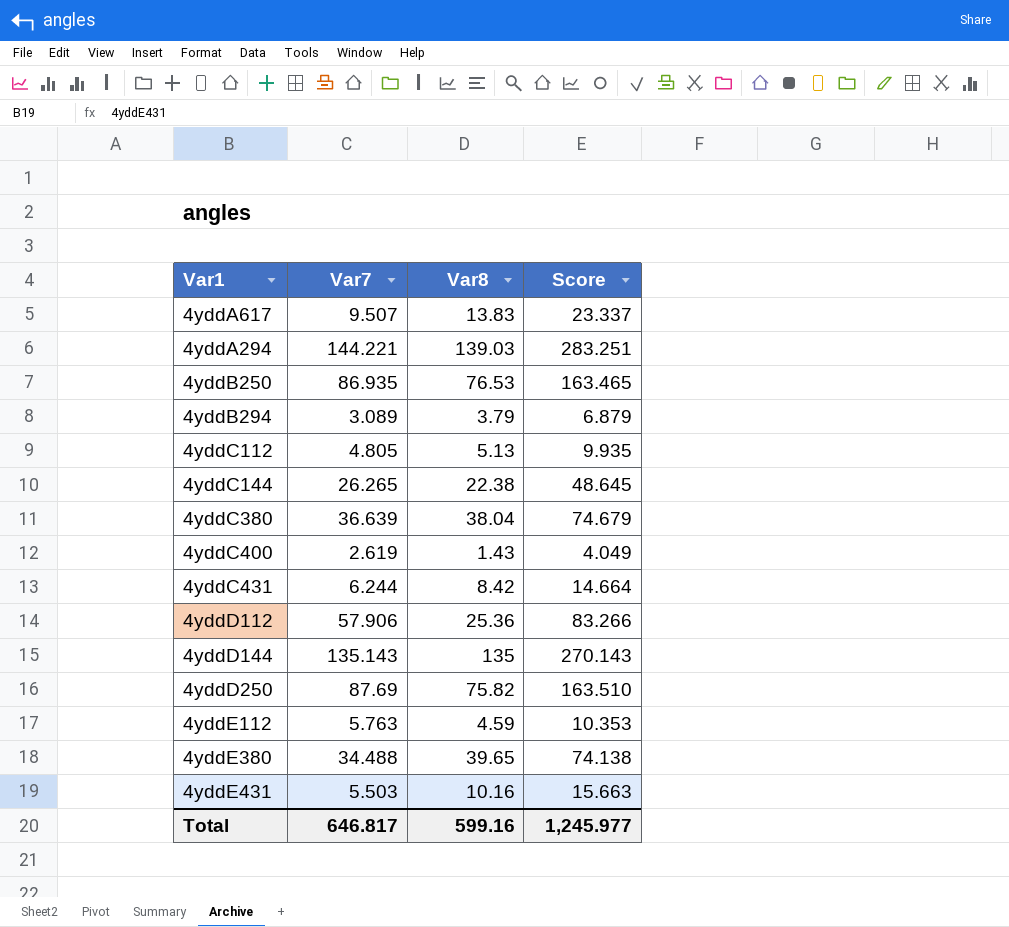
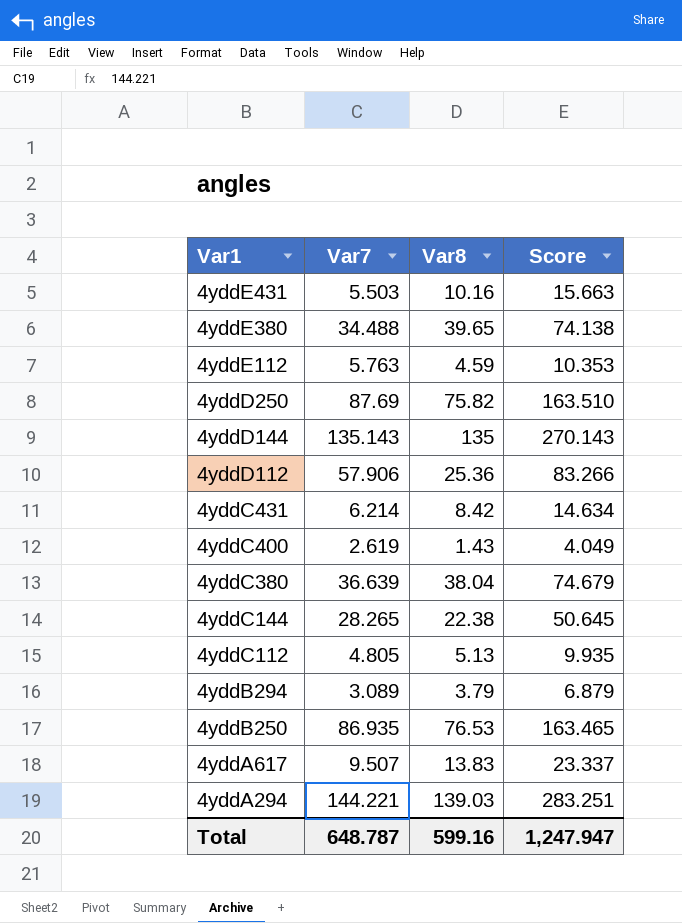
row order: none -> Var1 descending
4yddC431 | Var7: 6.244 -> 6.214
4yddC431 | Score: 14.664 -> 14.634
4yddC144 | Var7: 26.265 -> 28.265
4yddC144 | Score: 48.645 -> 50.645
Total | Var7: 646.817 -> 648.787
Total | Score: 1,245.977 -> 1,247.947

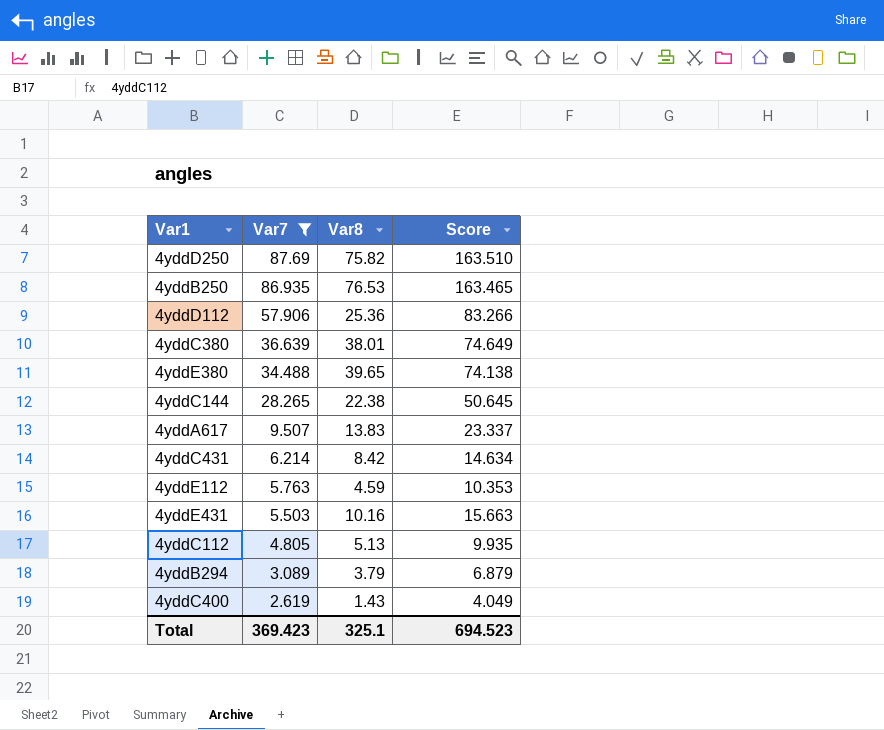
filter: none -> Var7 <= 87.69
row order: Var1 descending -> Var7 descending
4yddC380 | Var8: 38.04 -> 38.01
4yddC380 | Score: 74.679 -> 74.649
Total | Var7: 648.787 -> 369.423
Total | Var8: 599.16 -> 325.1
Total | Score: 1,247.947 -> 694.523

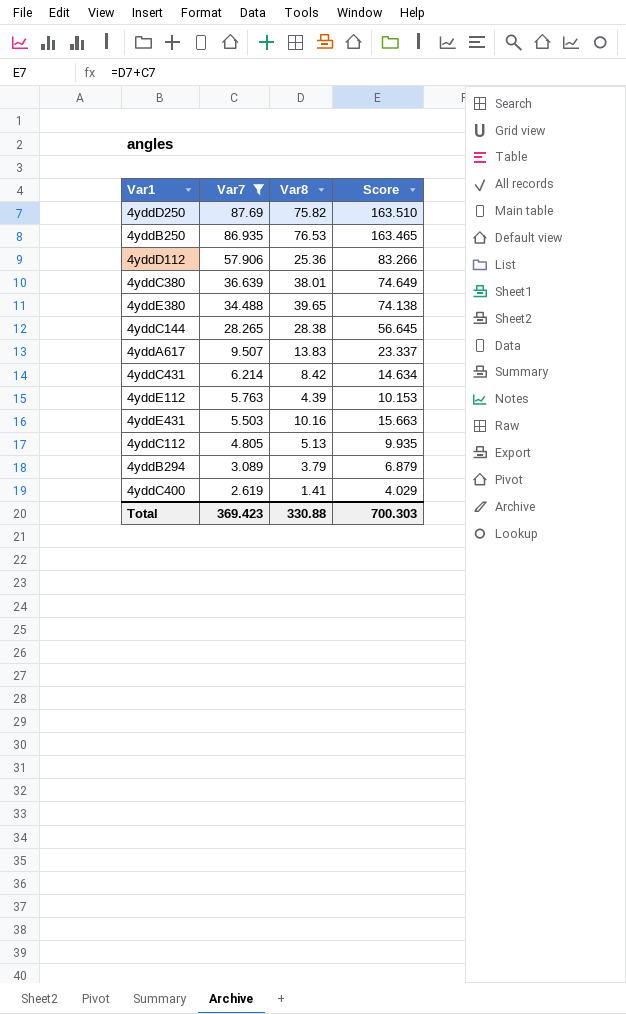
4yddC144 | Var8: 22.38 -> 28.38
4yddC144 | Score: 50.645 -> 56.645
4yddE112 | Var8: 4.59 -> 4.39
4yddE112 | Score: 10.353 -> 10.153
4yddC400 | Var8: 1.43 -> 1.41
4yddC400 | Score: 4.049 -> 4.029
Total | Var8: 325.1 -> 330.88
Total | Score: 694.523 -> 700.303

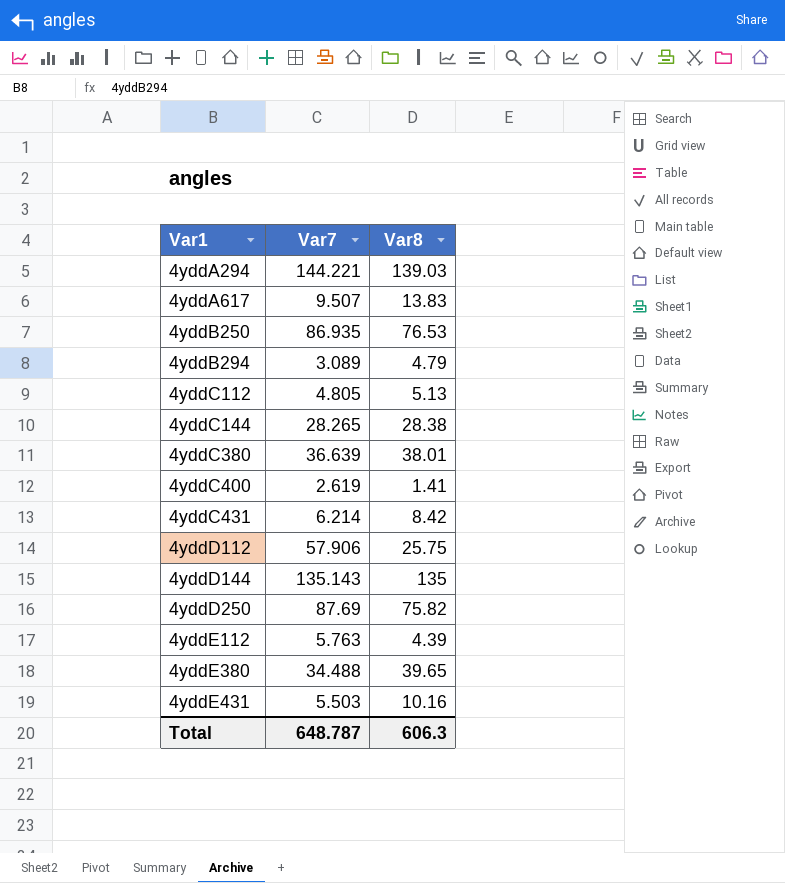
filter: Var7 <= 87.69 -> none
row order: Var7 descending -> Var1 ascending
column Score | formula: [Var7] + [Var8] -> none
4yddB294 | Var8: 3.79 -> 4.79
4yddD112 | Var8: 25.36 -> 25.75
Total | Var7: 369.423 -> 648.787
Total | Var8: 330.88 -> 606.3

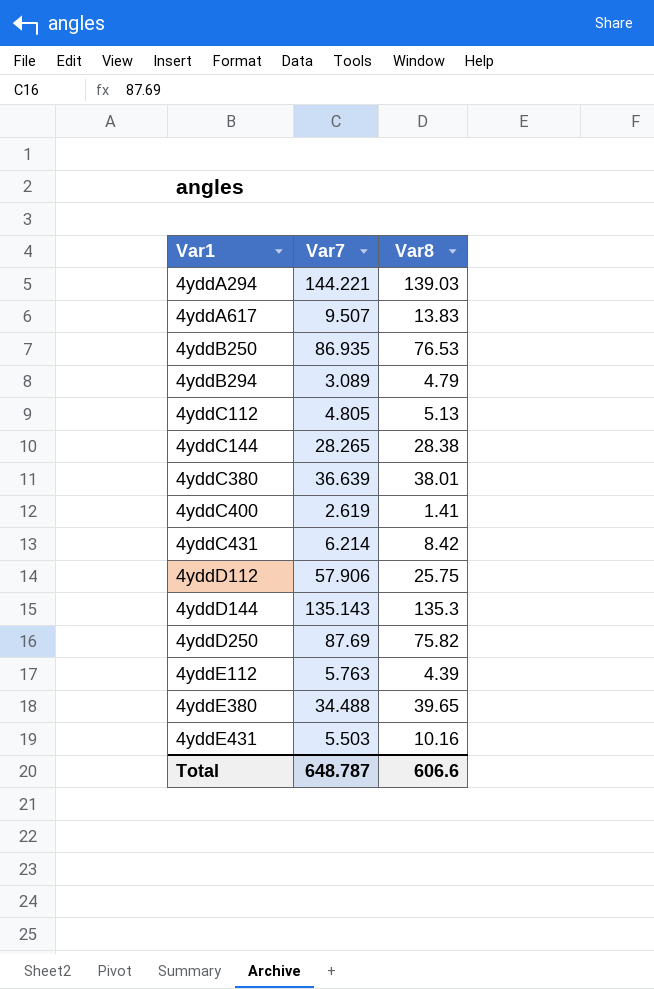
4yddD144 | Var8: 135 -> 135.3
Total | Var8: 606.3 -> 606.6

